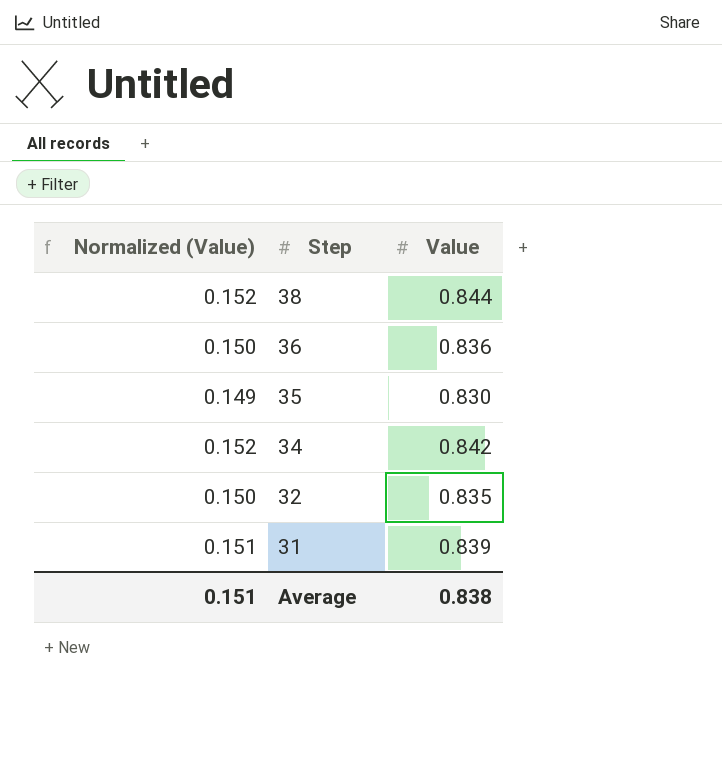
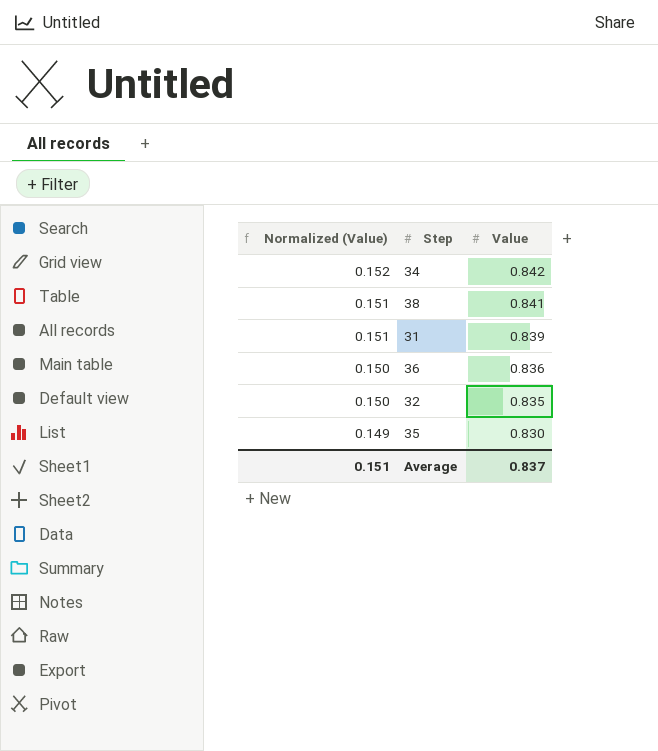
row order: Step descending -> Normalized (Value) descending
38 | Normalized (Value): 0.152 -> 0.151
38 | Value: 0.844 -> 0.841
Average | Value: 0.838 -> 0.837

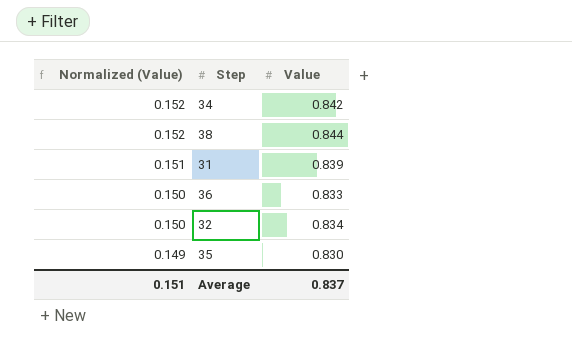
38 | Normalized (Value): 0.151 -> 0.152
38 | Value: 0.841 -> 0.844
36 | Value: 0.836 -> 0.833
32 | Value: 0.835 -> 0.834

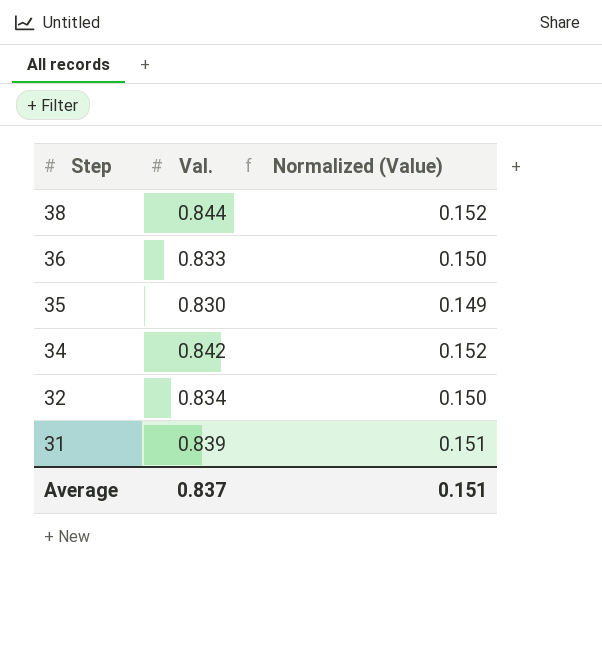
row order: Normalized (Value) descending -> Step descending
column name: Value -> Val.
column Normalized (Value) | position: 1 -> 3

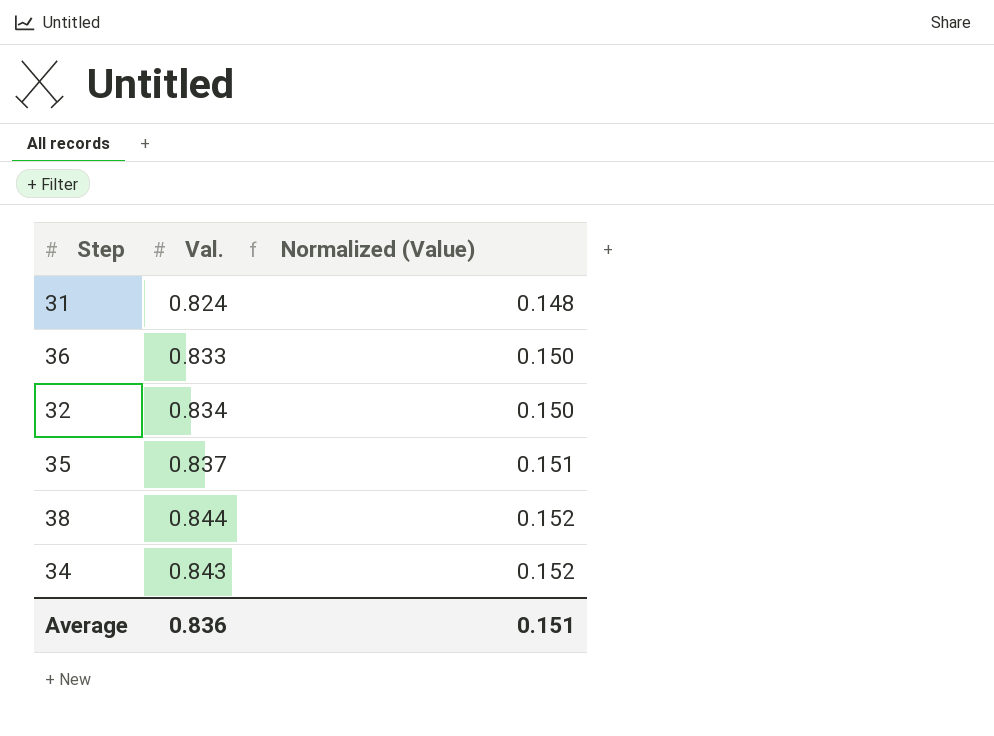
row order: Step descending -> Normalized (Value) ascending
31 | Val.: 0.839 -> 0.824
31 | Normalized (Value): 0.151 -> 0.148
35 | Val.: 0.830 -> 0.837
35 | Normalized (Value): 0.149 -> 0.151
34 | Val.: 0.842 -> 0.843
Average | Val.: 0.837 -> 0.836

